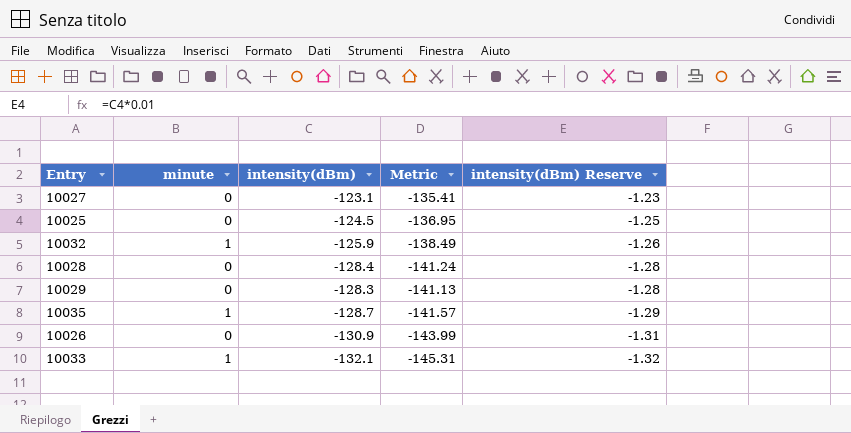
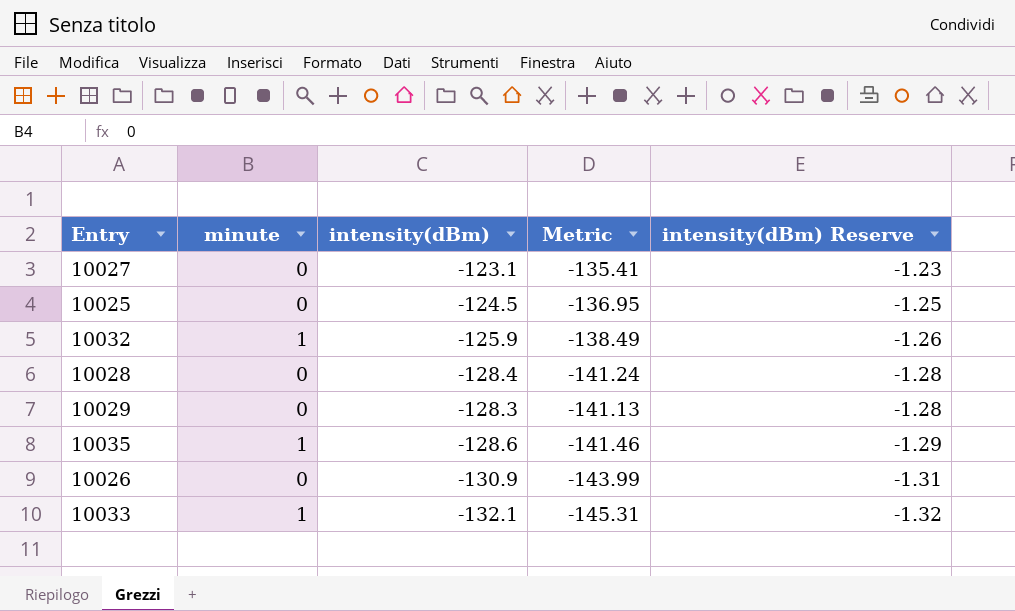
10035 | intensity(dBm): -128.7 -> -128.6
10035 | Metric: -141.57 -> -141.46

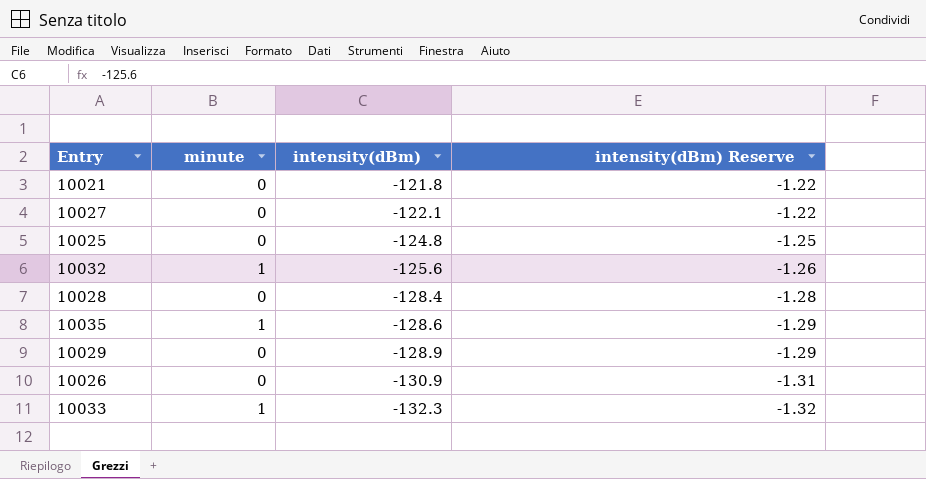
row order: intensity(dBm) Reserve descending -> intensity(dBm) descending
column Metric | formula: [intensity(dBm)] * 1.1 -> none
row 10021: none -> 0 | -121.8 | -1.22
10027 | intensity(dBm): -123.1 -> -122.1
10027 | intensity(dBm) Reserve: -1.23 -> -1.22
10025 | intensity(dBm): -124.5 -> -124.8
10032 | intensity(dBm): -125.9 -> -125.6
10029 | intensity(dBm): -128.3 -> -128.9
10029 | intensity(dBm) Reserve: -1.28 -> -1.29
10033 | intensity(dBm): -132.1 -> -132.3

